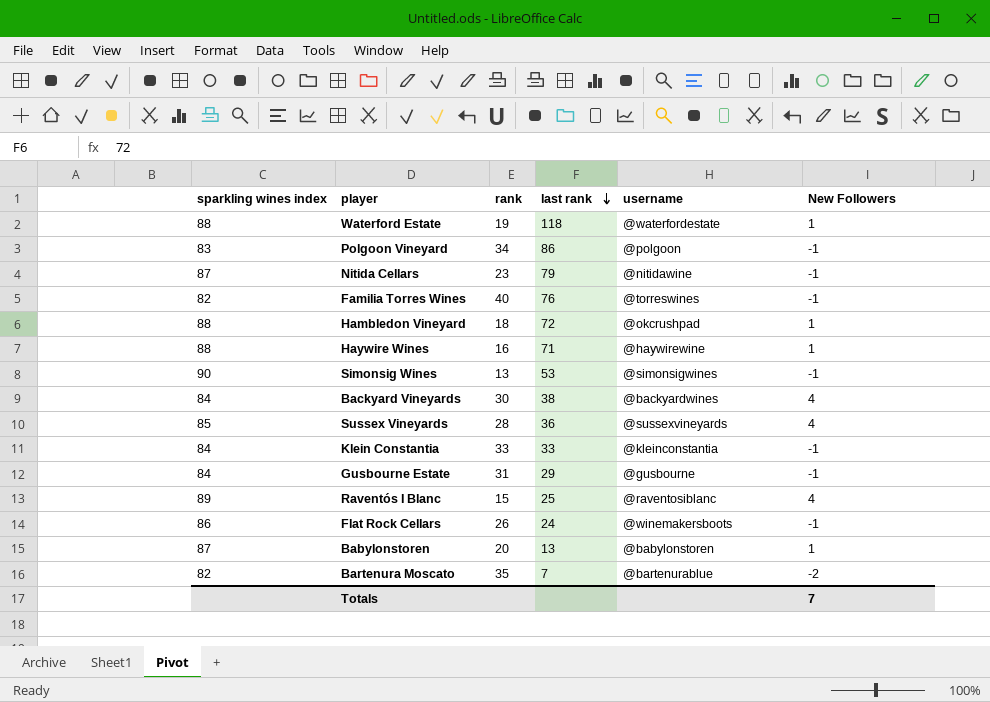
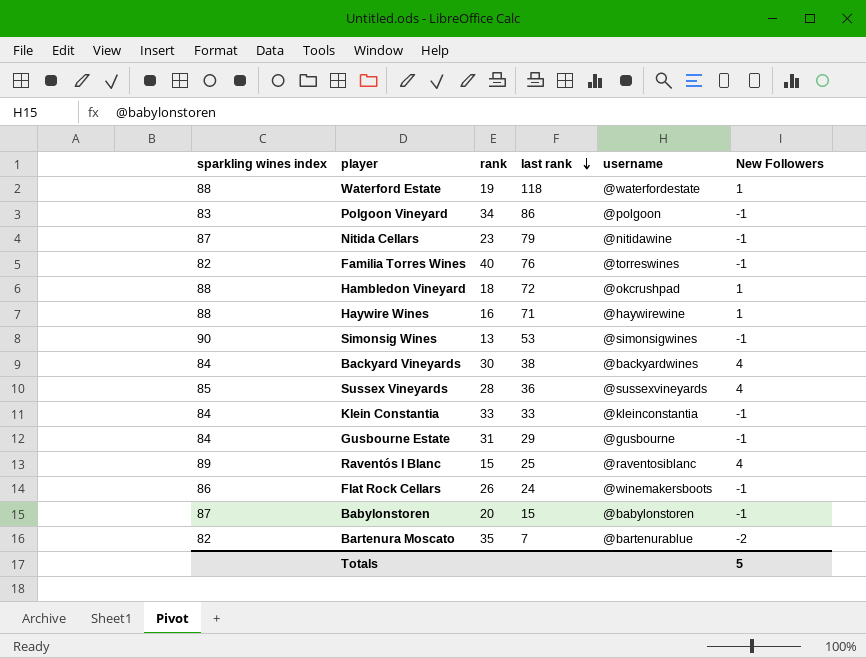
Babylonstoren | last rank: 13 -> 15
Babylonstoren | New Followers: 1 -> -1
Totals | New Followers: 7 -> 5

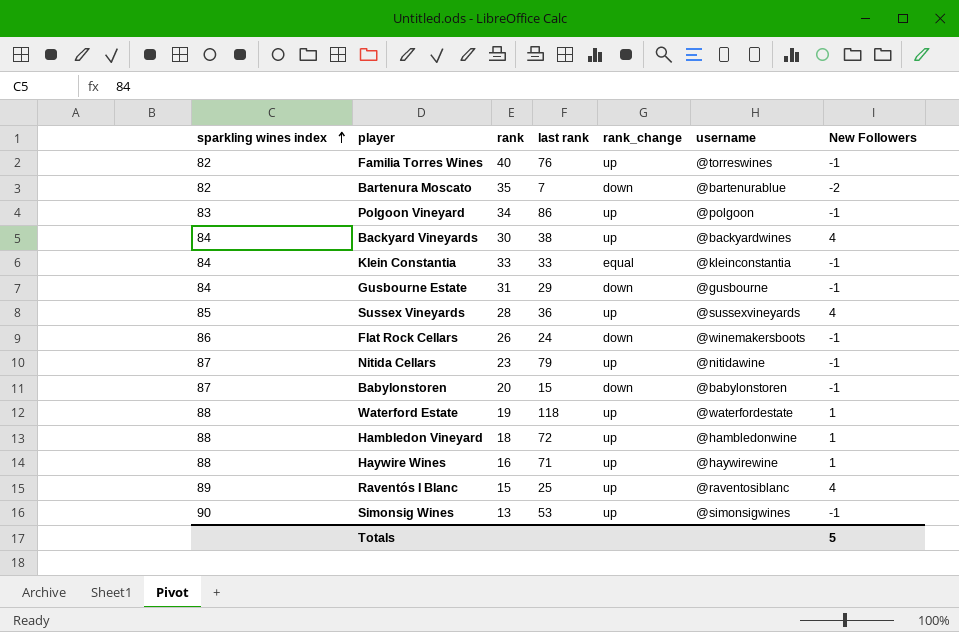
row order: last rank descending -> sparkling wines index ascending
column rank_change | position: none -> 5
Hambledon Vineyard | username: @okcrushpad -> @hambledonwine

